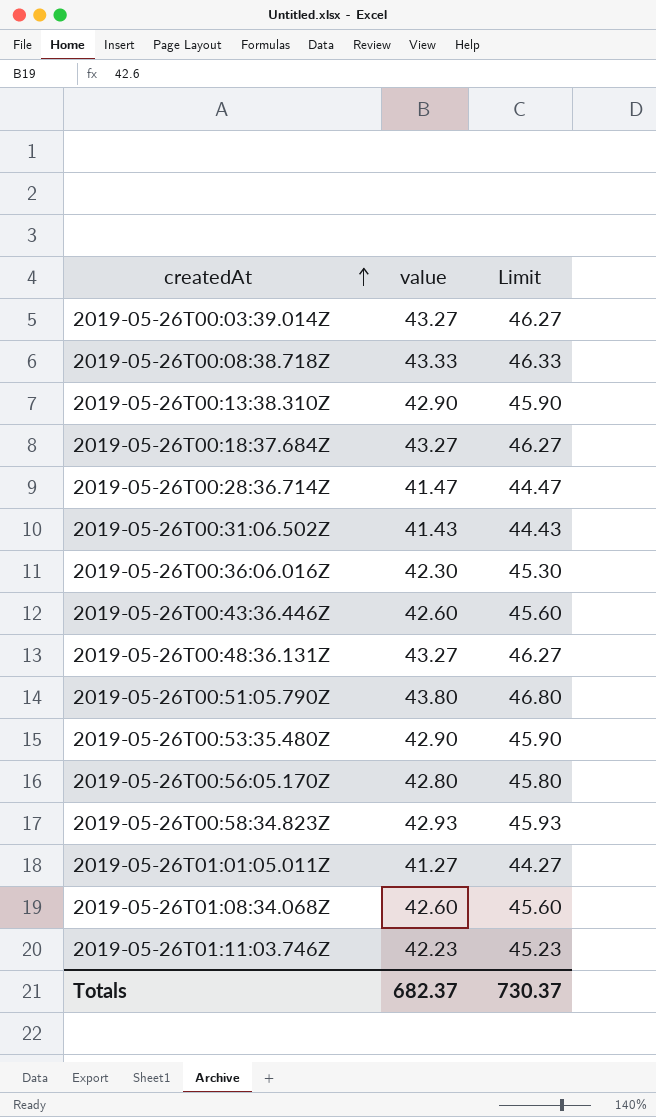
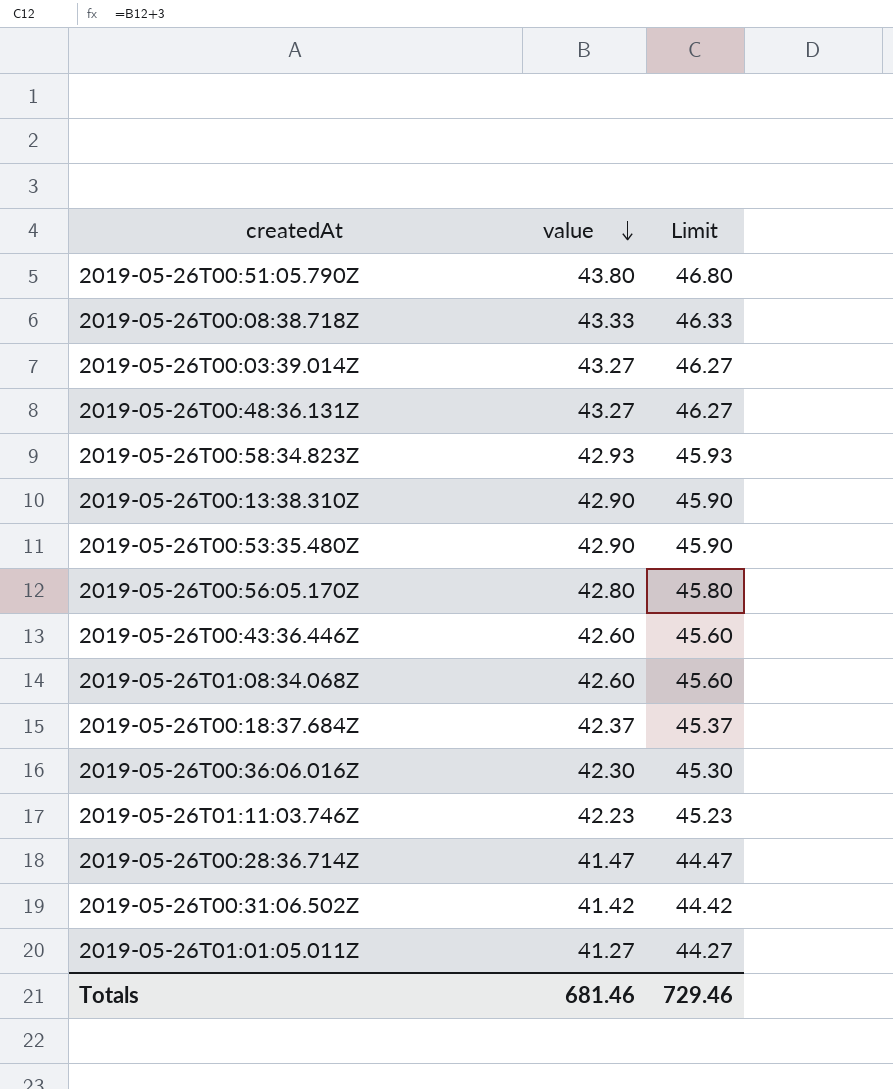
row order: createdAt ascending -> value descending
2019-05-26T00:18:37.684Z | value: 43.27 -> 42.37
2019-05-26T00:18:37.684Z | Limit: 46.27 -> 45.37
2019-05-26T00:31:06.502Z | value: 41.43 -> 41.42
2019-05-26T00:31:06.502Z | Limit: 44.43 -> 44.42
Totals | value: 682.37 -> 681.46
Totals | Limit: 730.37 -> 729.46

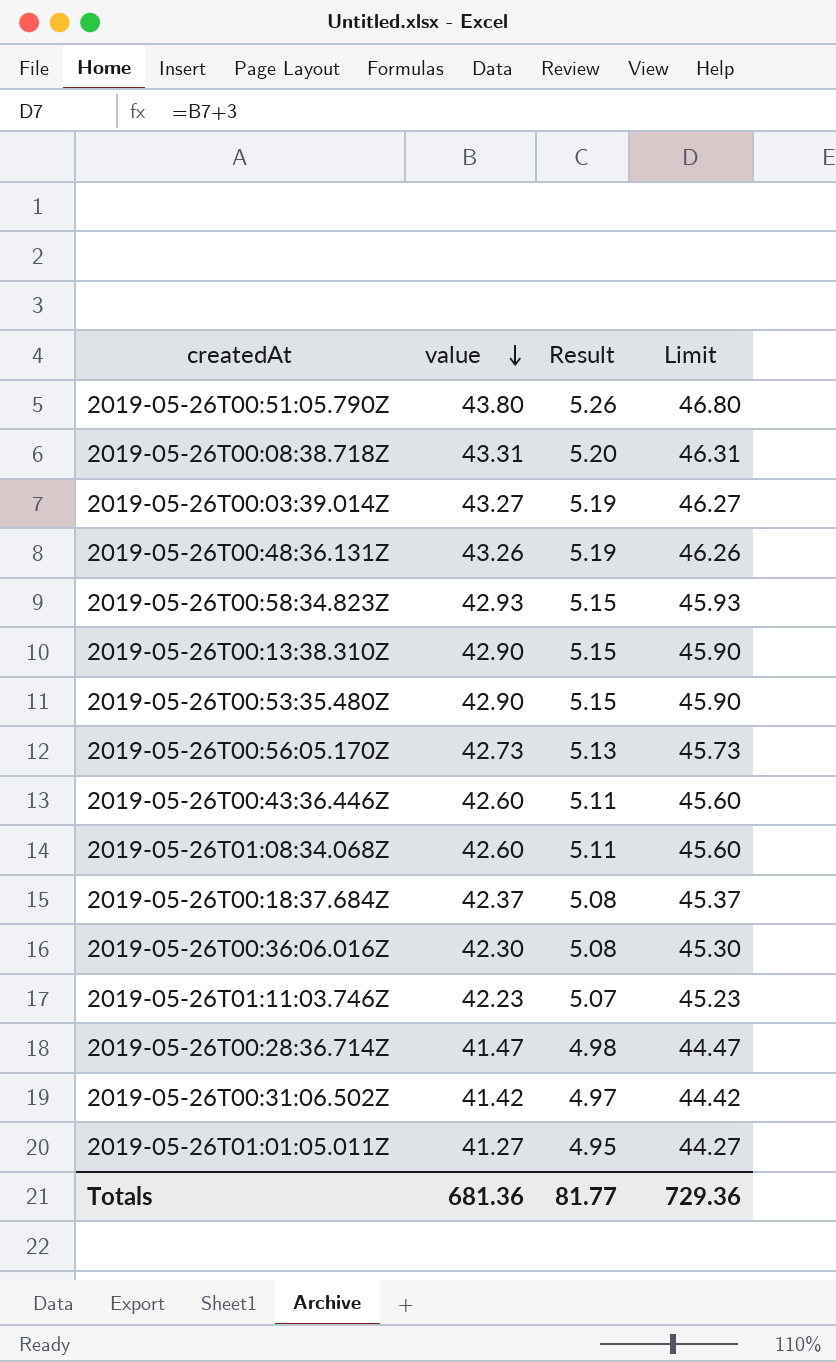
column Result | formula: none -> [value] * 0.12
2019-05-26T00:08:38.718Z | value: 43.33 -> 43.31
2019-05-26T00:08:38.718Z | Limit: 46.33 -> 46.31
2019-05-26T00:48:36.131Z | value: 43.27 -> 43.26
2019-05-26T00:48:36.131Z | Limit: 46.27 -> 46.26
2019-05-26T00:56:05.170Z | value: 42.80 -> 42.73
2019-05-26T00:56:05.170Z | Limit: 45.80 -> 45.73
Totals | value: 681.46 -> 681.36
Totals | Limit: 729.46 -> 729.36

